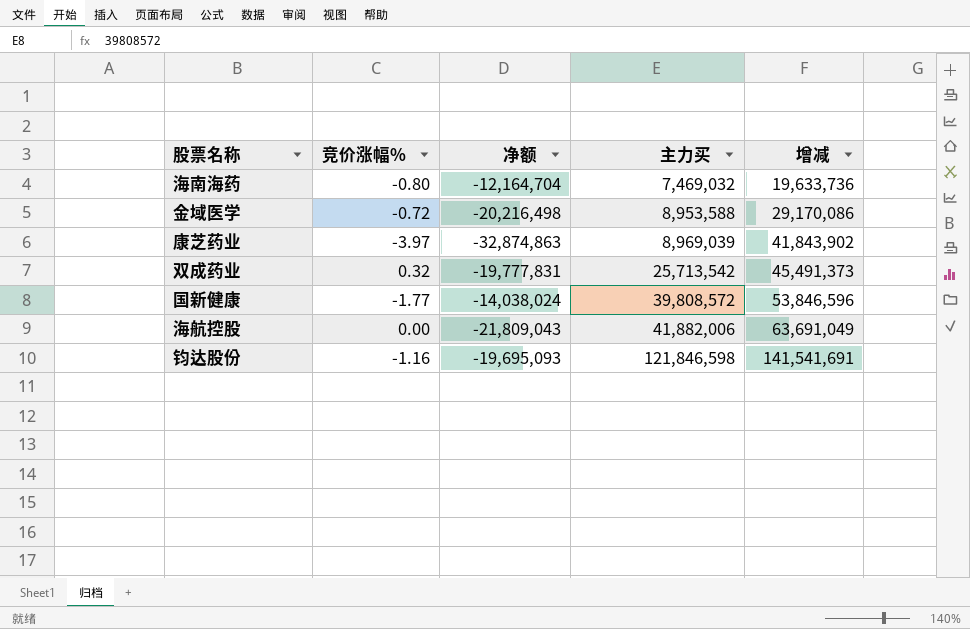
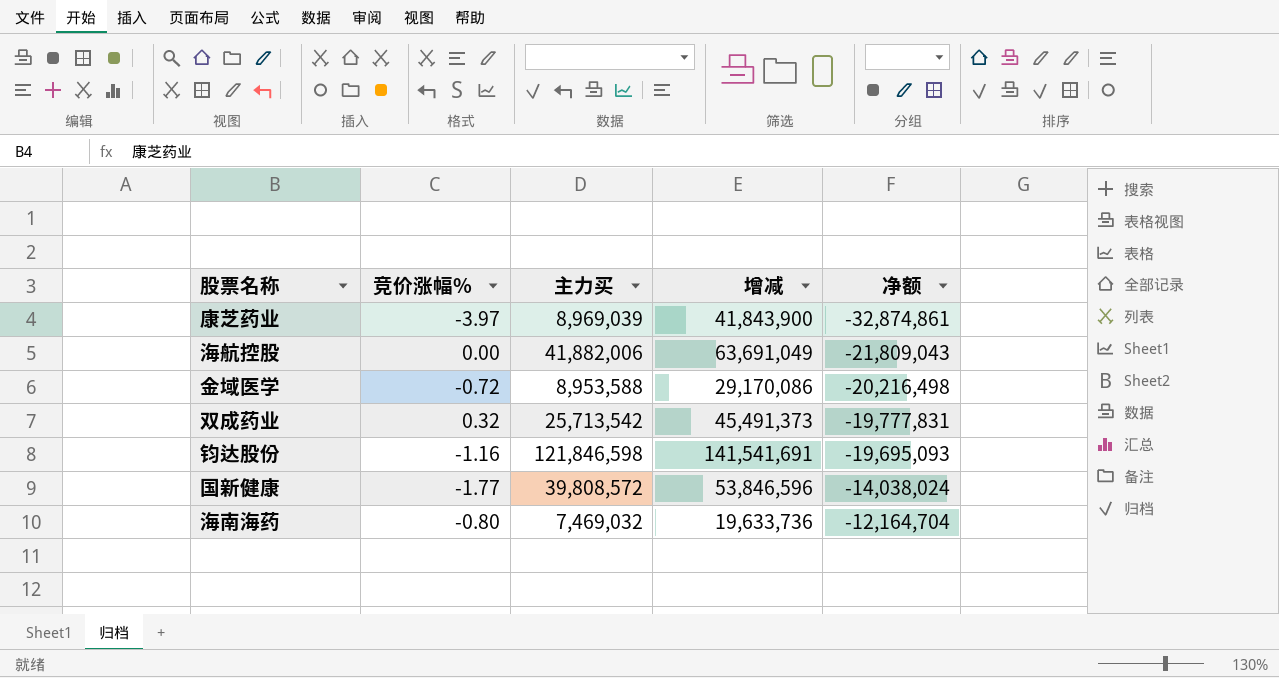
row order: 主力买 ascending -> 净额 ascending
column 净额 | position: 3 -> 5
康芝药业 | 增减: 41,843,902 -> 41,843,900
康芝药业 | 净额: -32,874,863 -> -32,874,861

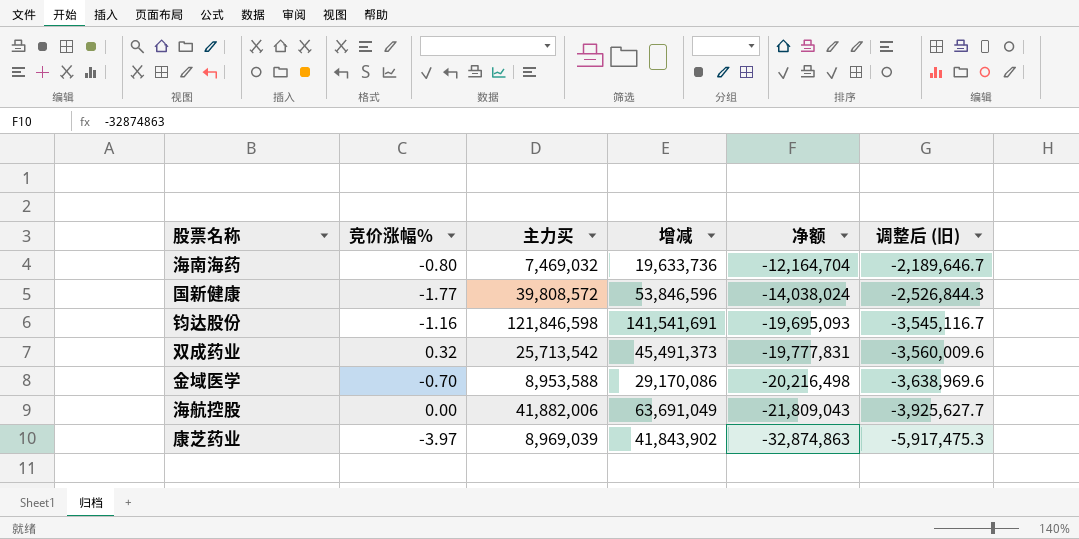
row order: 净额 ascending -> 净额 descending
column 调整后 (旧) | formula: none -> [净额] * 0.18
金域医学 | 竞价涨幅%: -0.72 -> -0.70
康芝药业 | 增减: 41,843,900 -> 41,843,902
康芝药业 | 净额: -32,874,861 -> -32,874,863

